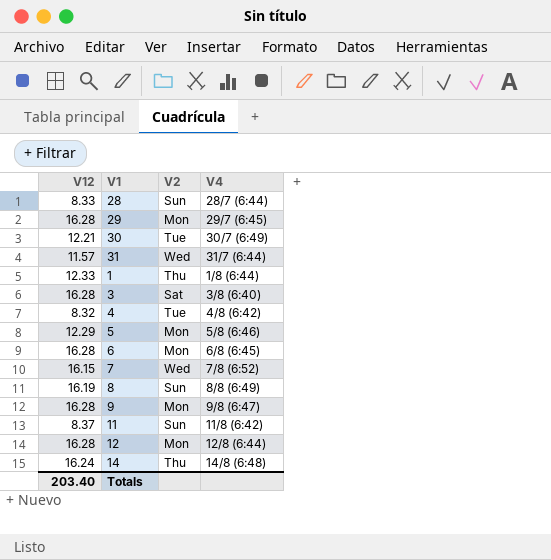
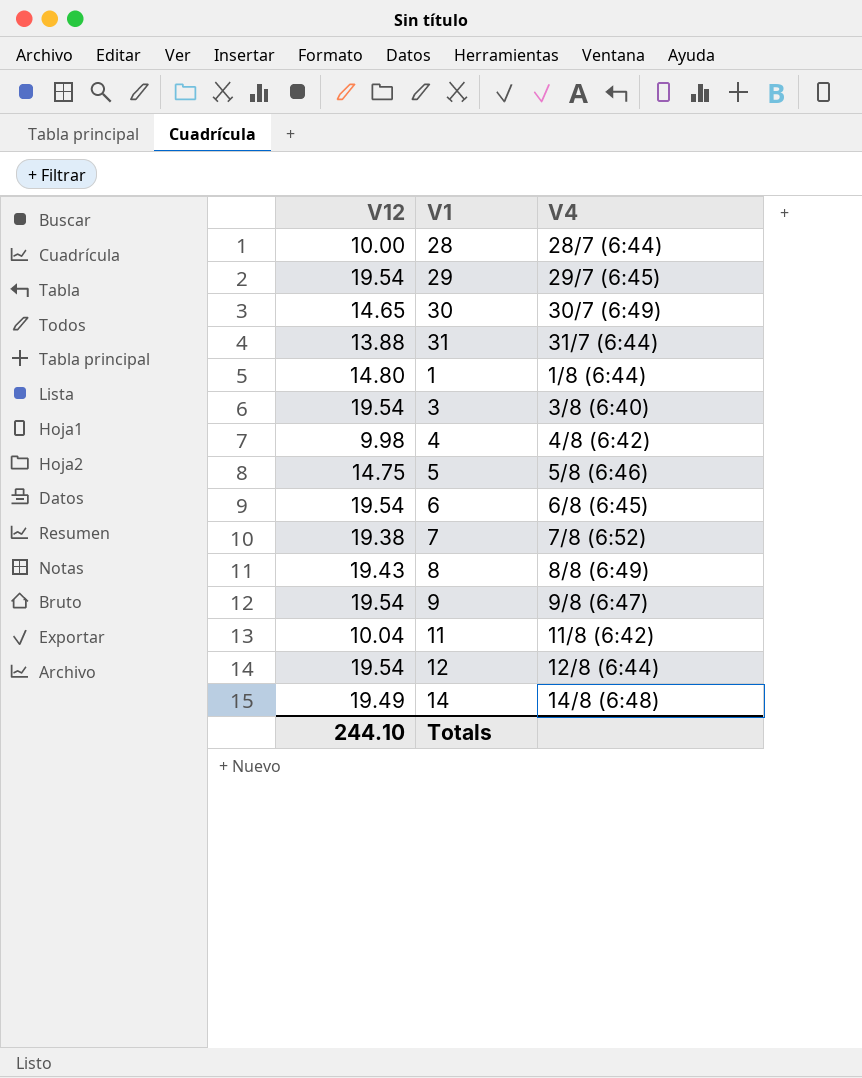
column V2 | position: 3 -> none
28 | V12: 8.33 -> 10.00
29 | V12: 16.28 -> 19.54
30 | V12: 12.21 -> 14.65
31 | V12: 11.57 -> 13.88
1 | V12: 12.33 -> 14.80
3 | V12: 16.28 -> 19.54
4 | V12: 8.32 -> 9.98
5 | V12: 12.29 -> 14.75
6 | V12: 16.28 -> 19.54
7 | V12: 16.15 -> 19.38
8 | V12: 16.19 -> 19.43
9 | V12: 16.28 -> 19.54
11 | V12: 8.37 -> 10.04
12 | V12: 16.28 -> 19.54
14 | V12: 16.24 -> 19.49
Totals | V12: 203.40 -> 244.10

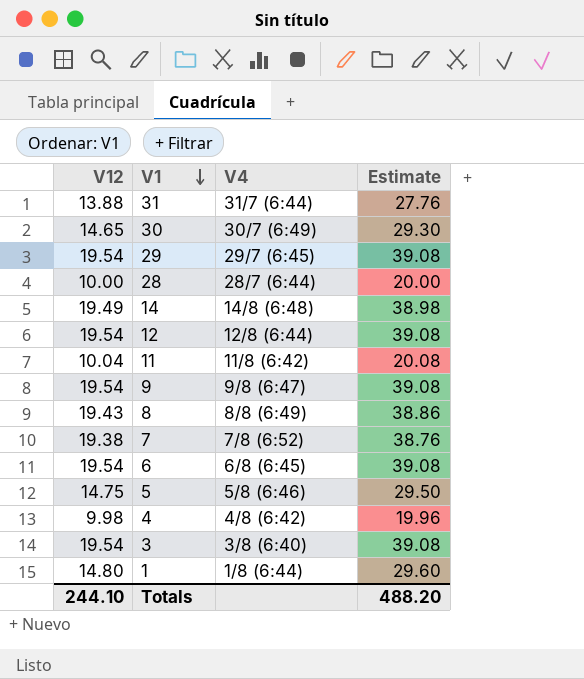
row order: none -> V1 descending
column Estimate | formula: none -> [V12] * 2

